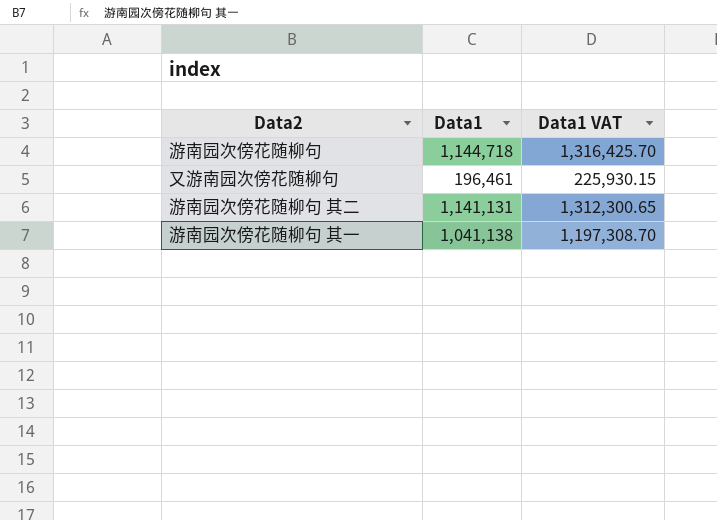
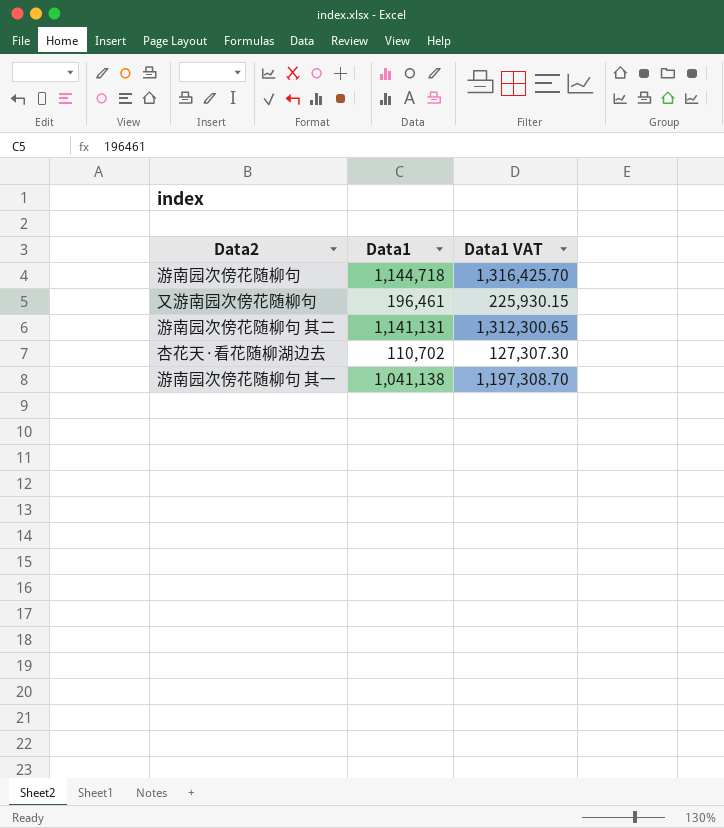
row 杏花天·看花随柳湖边去: none -> 110,702 | 127,307.30

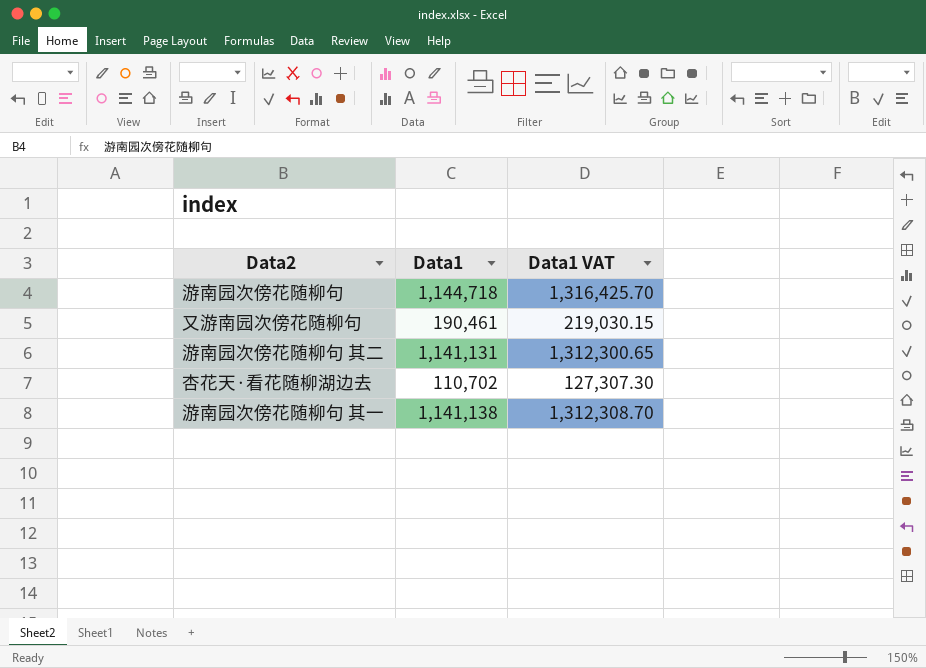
又游南园次傍花随柳句 | Data1: 196,461 -> 190,461
又游南园次傍花随柳句 | Data1 VAT: 225,930.15 -> 219,030.15
游南园次傍花随柳句 其一 | Data1: 1,041,138 -> 1,141,138
游南园次傍花随柳句 其一 | Data1 VAT: 1,197,308.70 -> 1,312,308.70

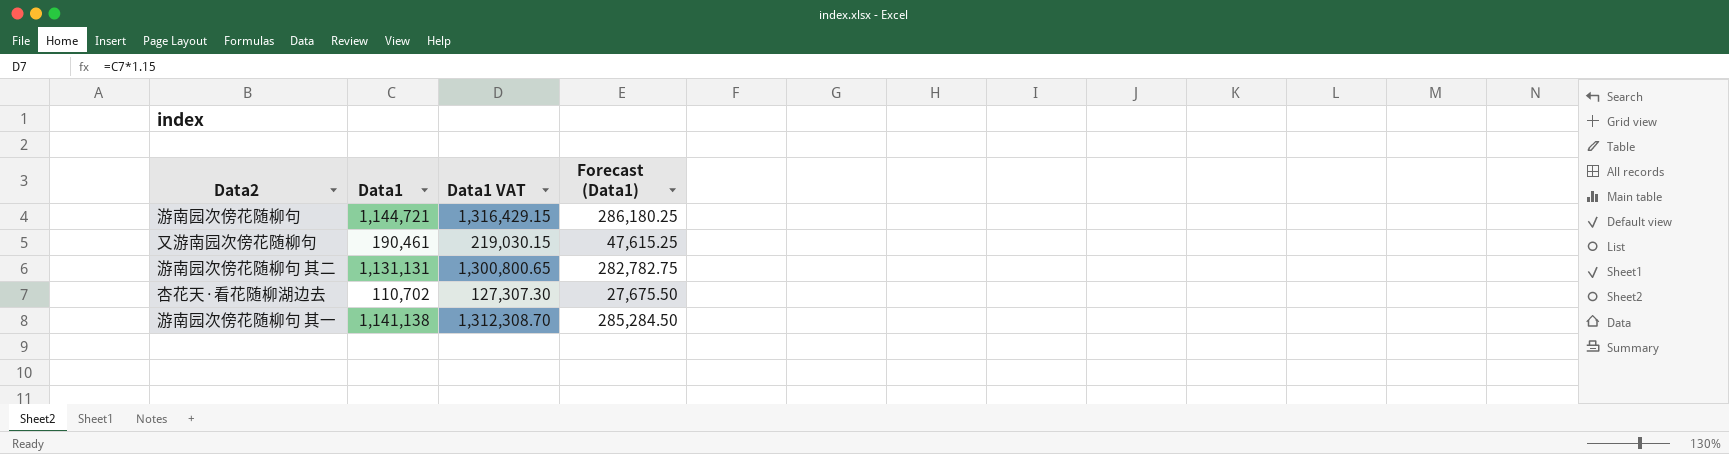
column Forecast (Data1) | formula: none -> [Data1] * 0.25
游南园次傍花随柳句 | Data1: 1,144,718 -> 1,144,721
游南园次傍花随柳句 | Data1 VAT: 1,316,425.70 -> 1,316,429.15
游南园次傍花随柳句 其二 | Data1: 1,141,131 -> 1,131,131
游南园次傍花随柳句 其二 | Data1 VAT: 1,312,300.65 -> 1,300,800.65

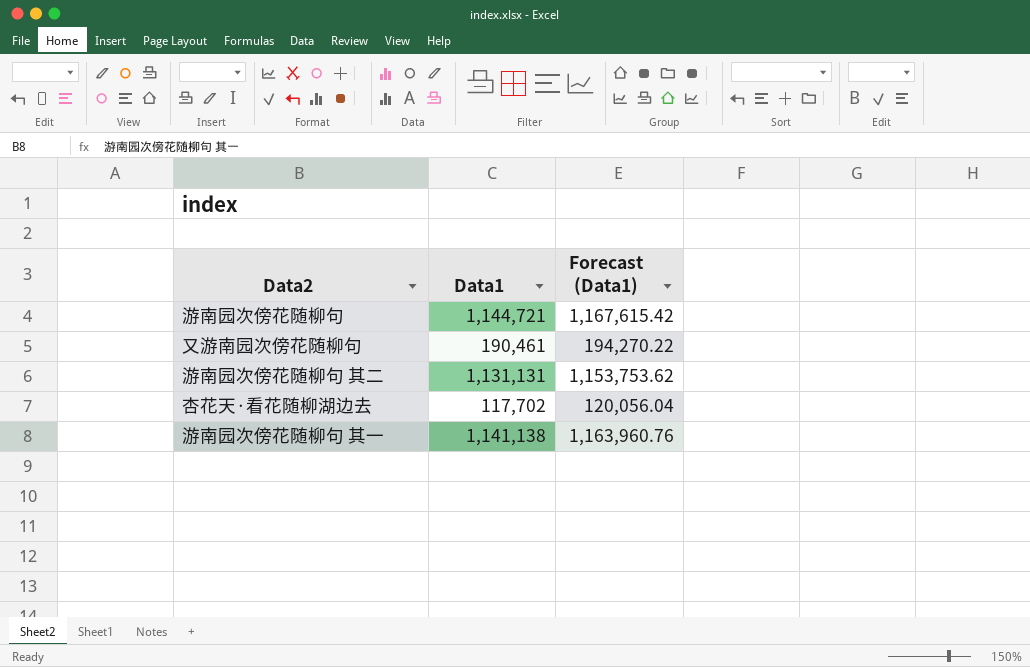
column Data1 VAT | formula: [Data1] * 1.15 -> none
column Forecast (Data1) | formula: [Data1] * 0.25 -> [Data1] * 1.02
杏花天·看花随柳湖边去 | Data1: 110,702 -> 117,702

